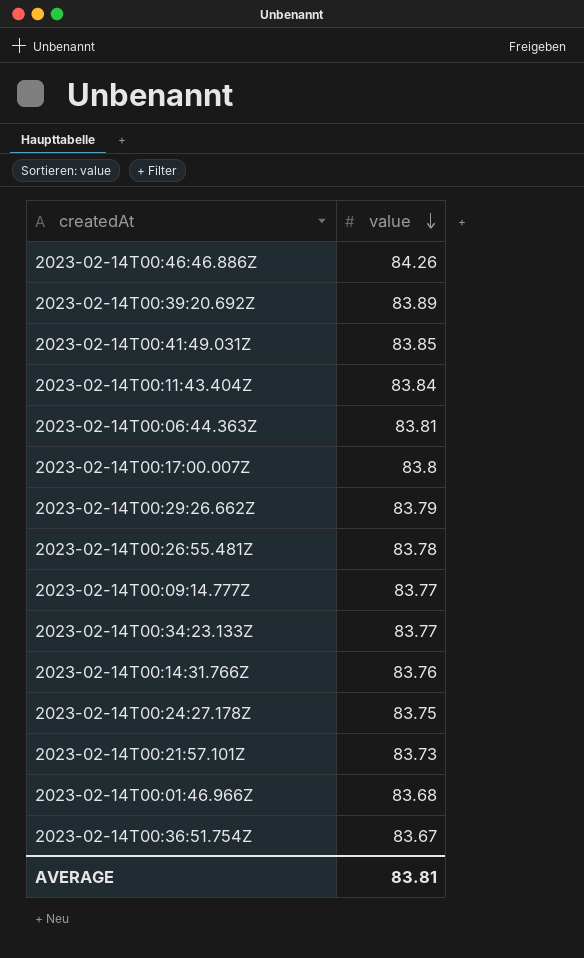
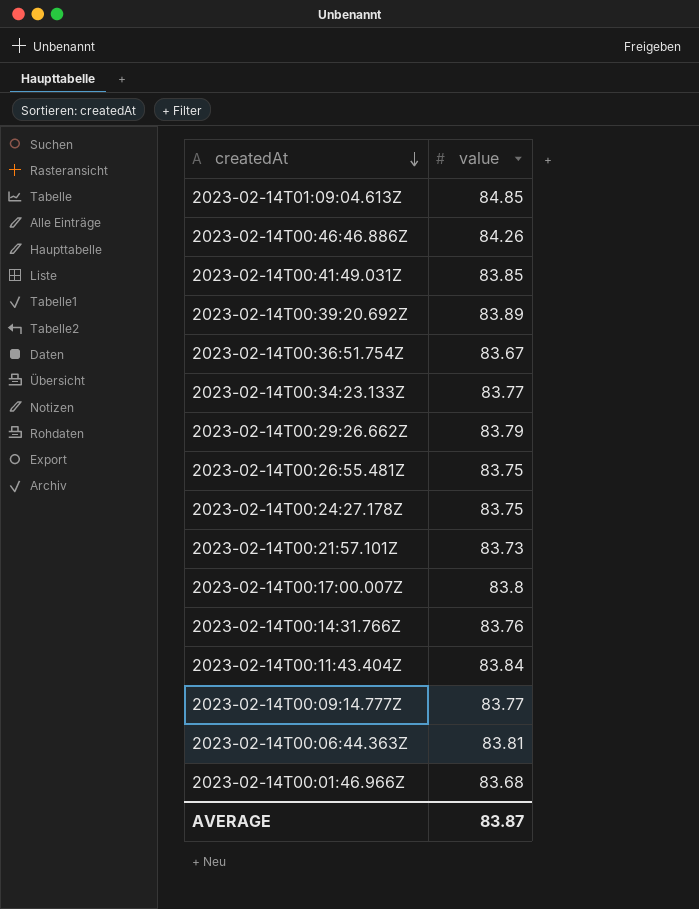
row order: value descending -> createdAt descending
row 2023-02-14T01:09:04.613Z: none -> 84.85
2023-02-14T00:26:55.481Z | value: 83.78 -> 83.75
AVERAGE | value: 83.81 -> 83.87

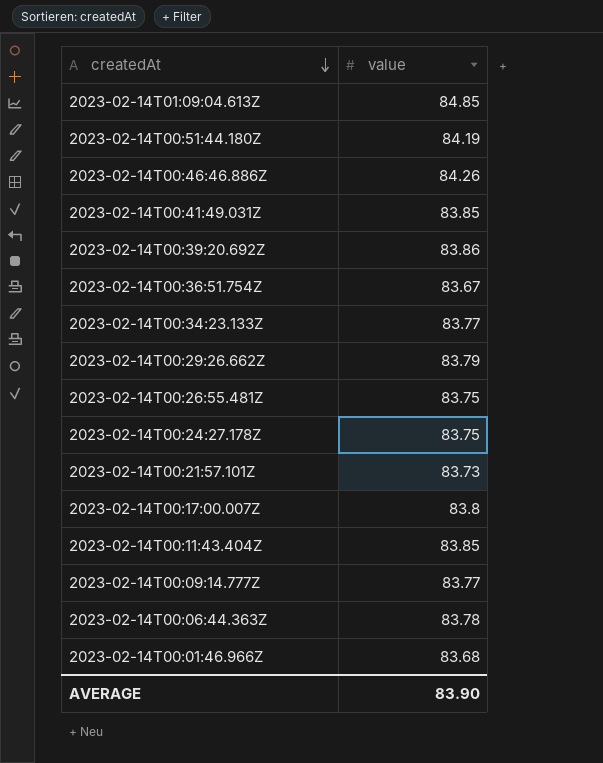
row 2023-02-14T00:14:31.766Z: 83.76 -> none
row 2023-02-14T00:51:44.180Z: none -> 84.19
2023-02-14T00:39:20.692Z | value: 83.89 -> 83.86
2023-02-14T00:11:43.404Z | value: 83.84 -> 83.85
2023-02-14T00:06:44.363Z | value: 83.81 -> 83.78
AVERAGE | value: 83.87 -> 83.90

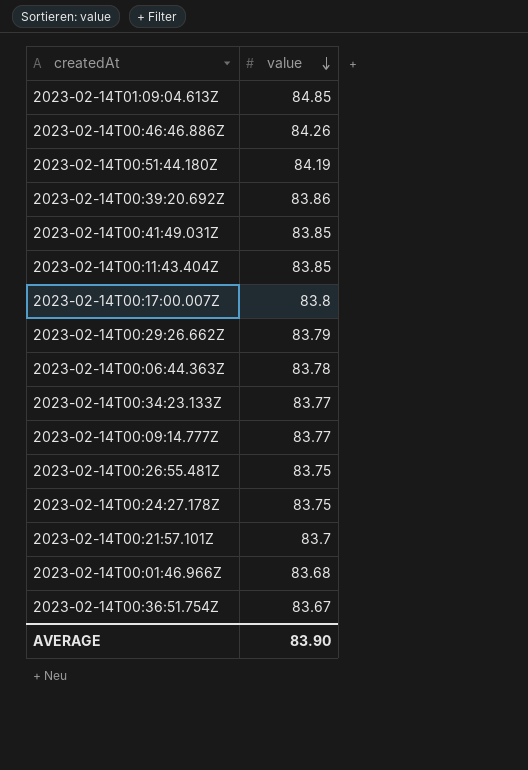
row order: createdAt descending -> value descending
2023-02-14T00:21:57.101Z | value: 83.73 -> 83.7

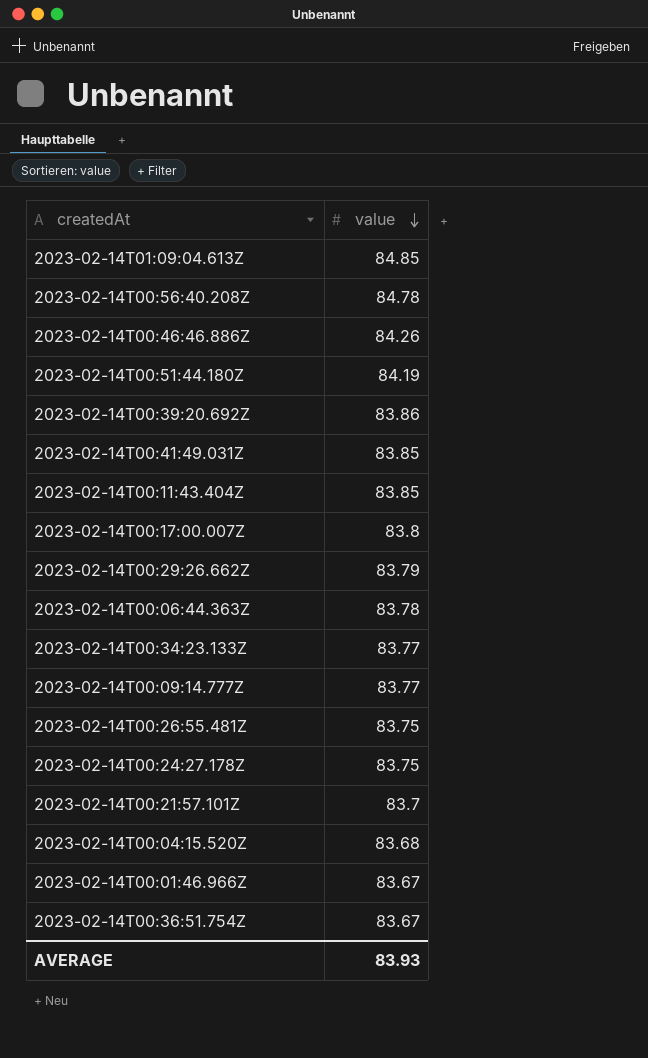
row 2023-02-14T00:56:40.208Z: none -> 84.78
row 2023-02-14T00:04:15.520Z: none -> 83.68
2023-02-14T00:01:46.966Z | value: 83.68 -> 83.67
AVERAGE | value: 83.90 -> 83.93

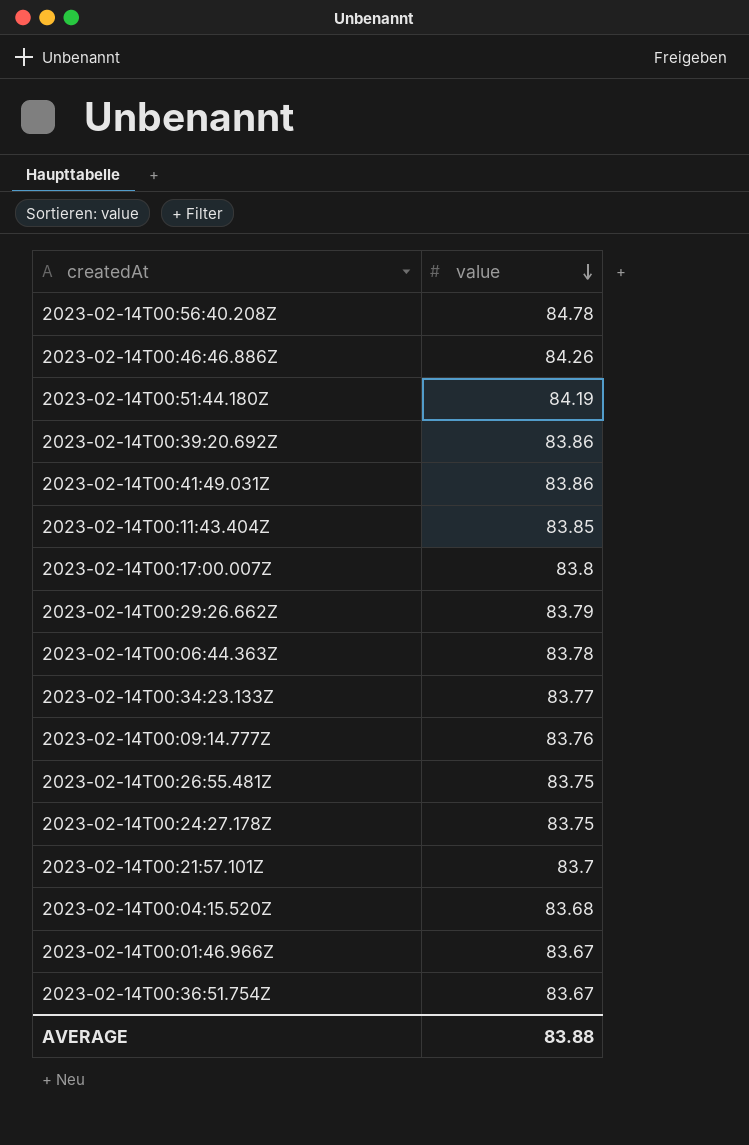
row 2023-02-14T01:09:04.613Z: 84.85 -> none
2023-02-14T00:41:49.031Z | value: 83.85 -> 83.86
2023-02-14T00:09:14.777Z | value: 83.77 -> 83.76
AVERAGE | value: 83.93 -> 83.88

